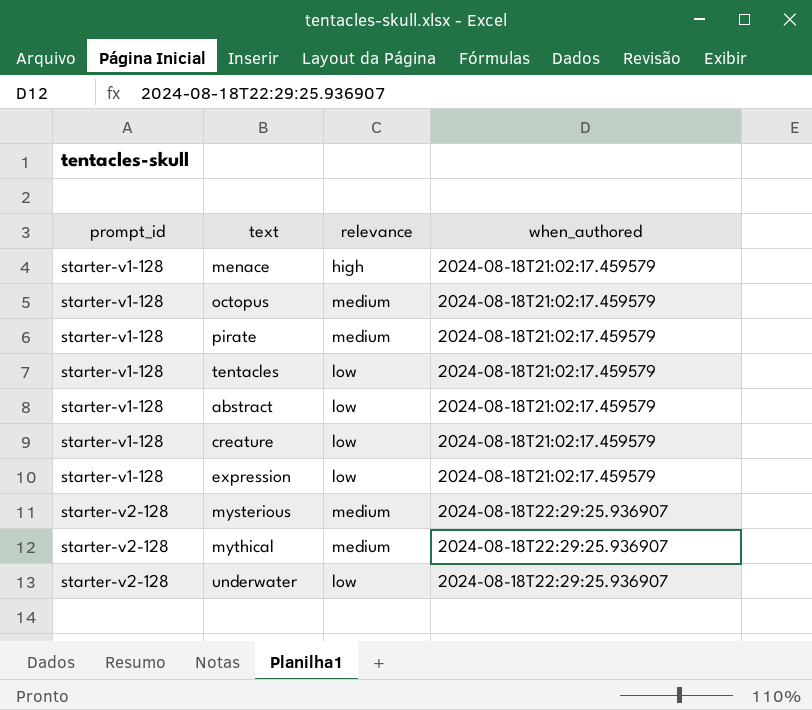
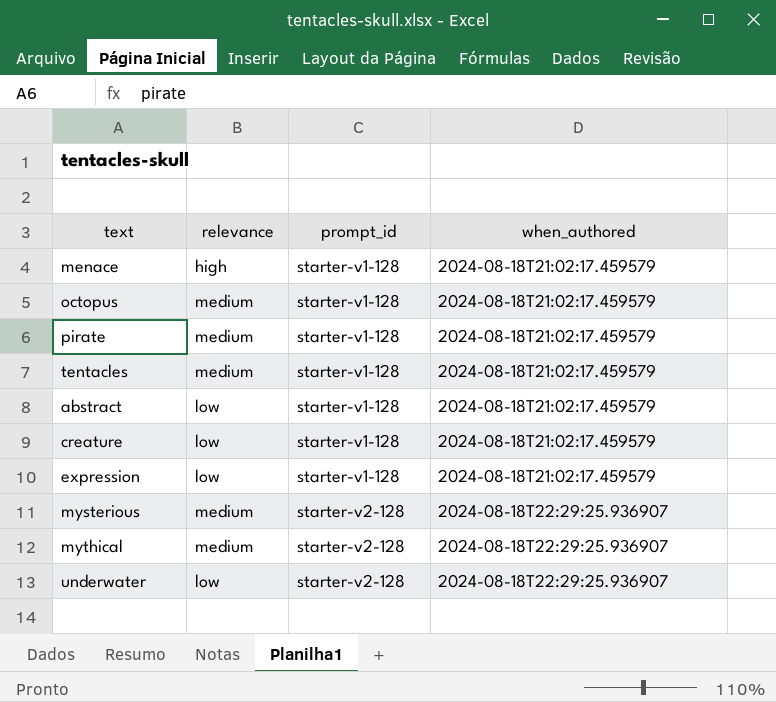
column prompt_id | position: 1 -> 3
tentacles | relevance: low -> medium

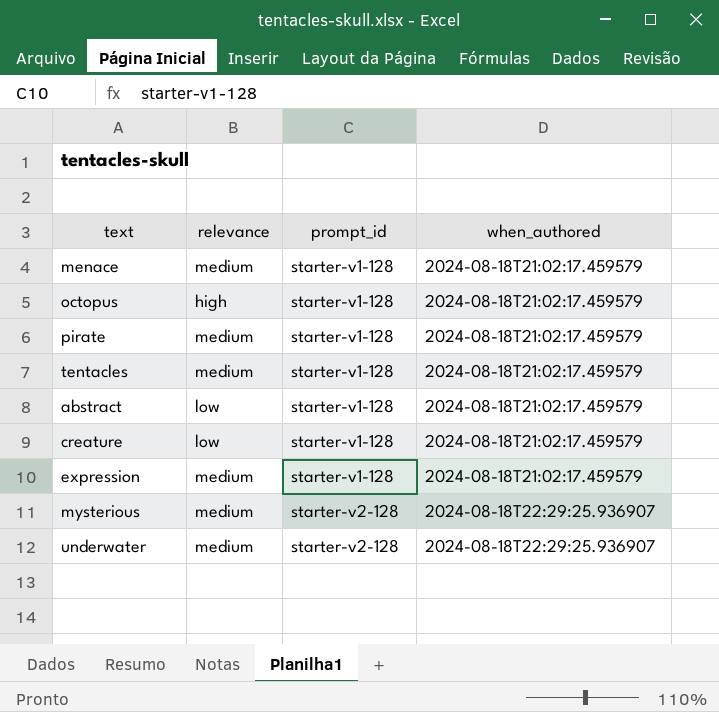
row mythical: medium | starter-v2-128 | 2024-08-18T22:29:25.936907 -> none
menace | relevance: high -> medium
octopus | relevance: medium -> high
expression | relevance: low -> medium
underwater | relevance: low -> medium

